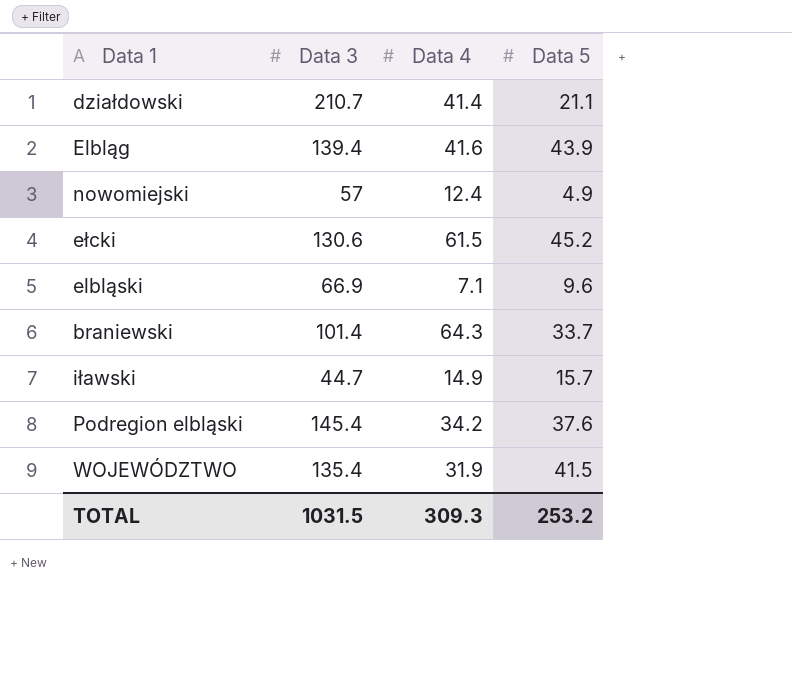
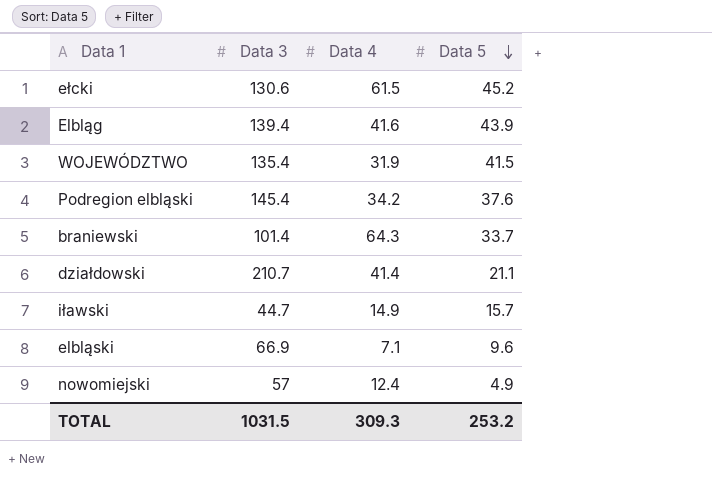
row order: none -> Data 5 descending

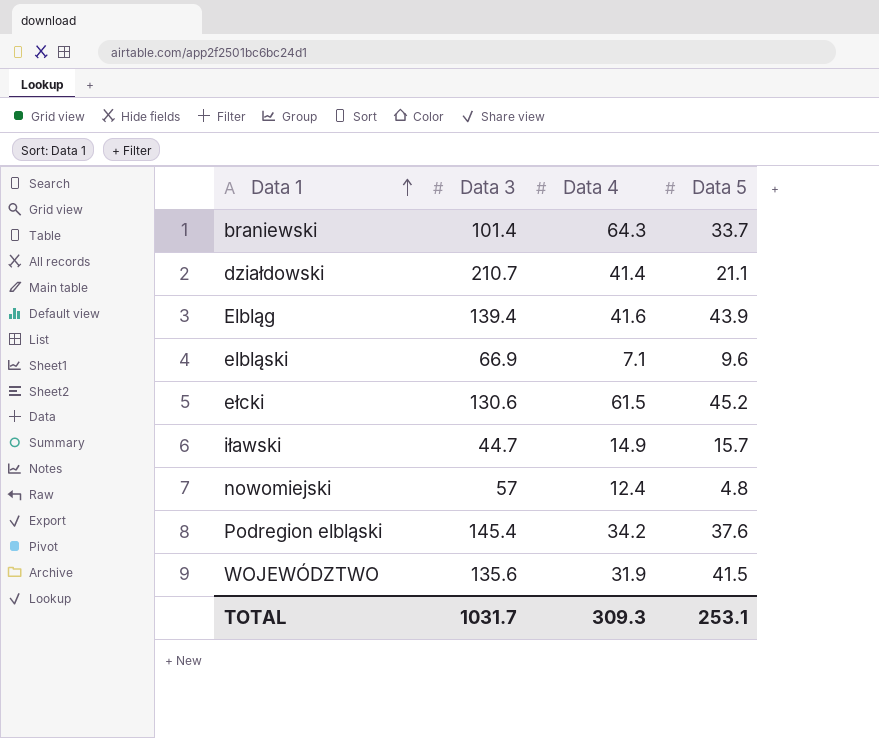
row order: Data 5 descending -> Data 1 ascending
nowomiejski | Data 5: 4.9 -> 4.8
WOJEWÓDZTWO | Data 3: 135.4 -> 135.6
TOTAL | Data 3: 1031.5 -> 1031.7
TOTAL | Data 5: 253.2 -> 253.1

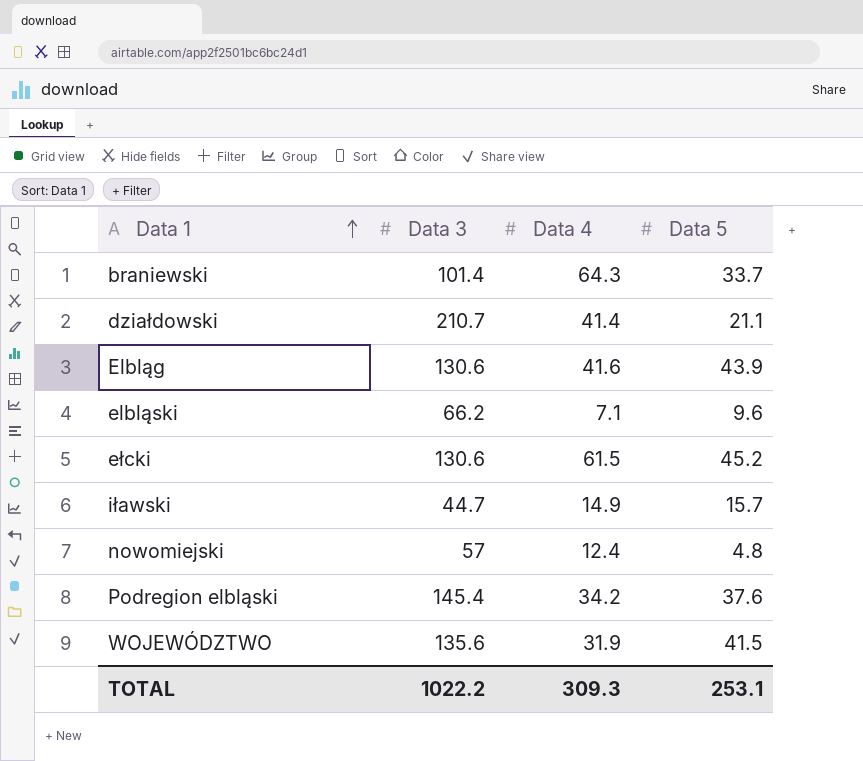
Elbląg | Data 3: 139.4 -> 130.6
elbląski | Data 3: 66.9 -> 66.2
TOTAL | Data 3: 1031.7 -> 1022.2

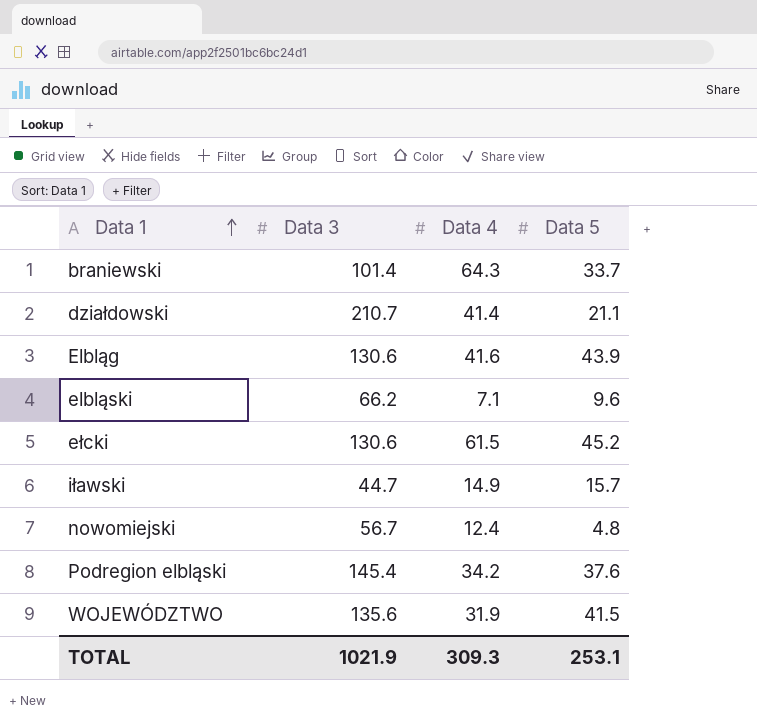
nowomiejski | Data 3: 57 -> 56.7
TOTAL | Data 3: 1022.2 -> 1021.9

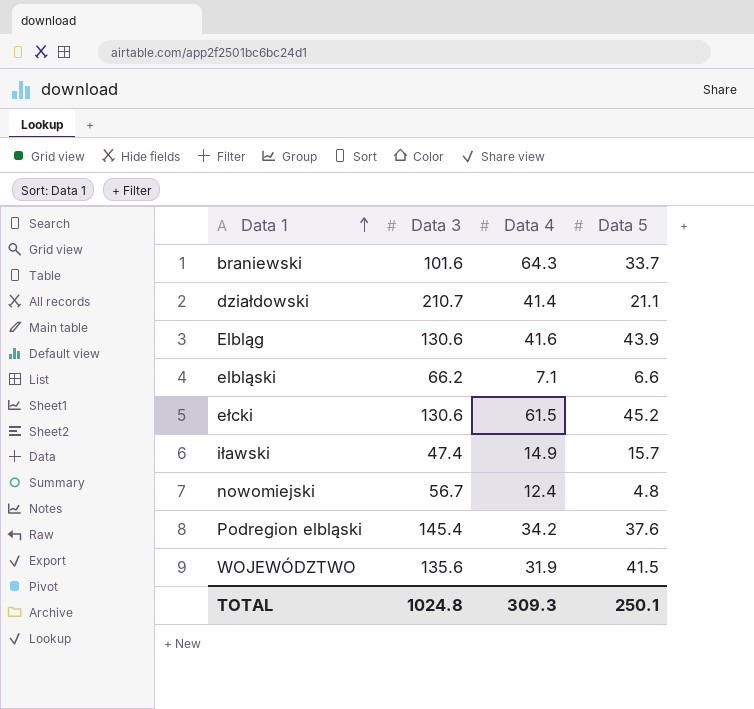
braniewski | Data 3: 101.4 -> 101.6
elbląski | Data 5: 9.6 -> 6.6
iławski | Data 3: 44.7 -> 47.4
TOTAL | Data 3: 1021.9 -> 1024.8
TOTAL | Data 5: 253.1 -> 250.1

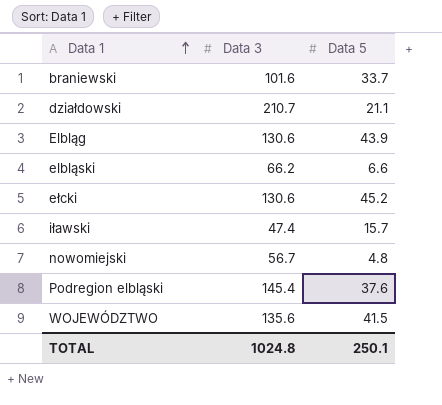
column Data 4 | position: 3 -> none

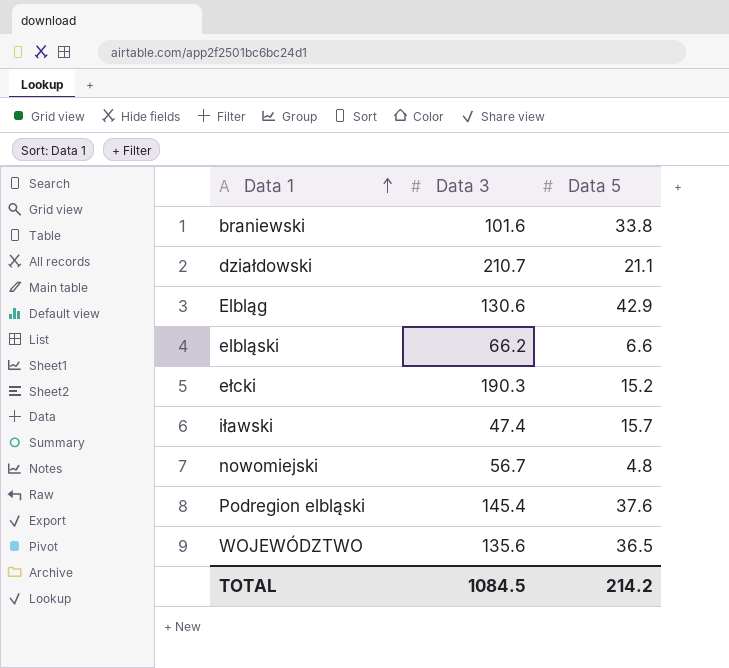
braniewski | Data 5: 33.7 -> 33.8
Elbląg | Data 5: 43.9 -> 42.9
ełcki | Data 3: 130.6 -> 190.3
ełcki | Data 5: 45.2 -> 15.2
WOJEWÓDZTWO | Data 5: 41.5 -> 36.5
TOTAL | Data 3: 1024.8 -> 1084.5
TOTAL | Data 5: 250.1 -> 214.2

